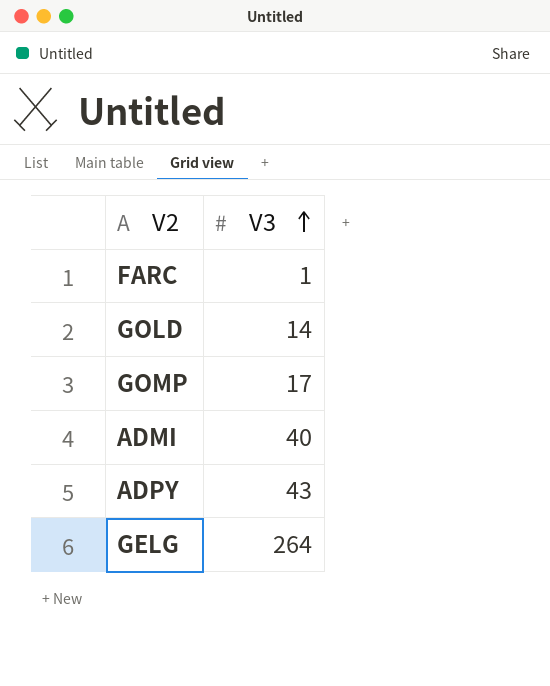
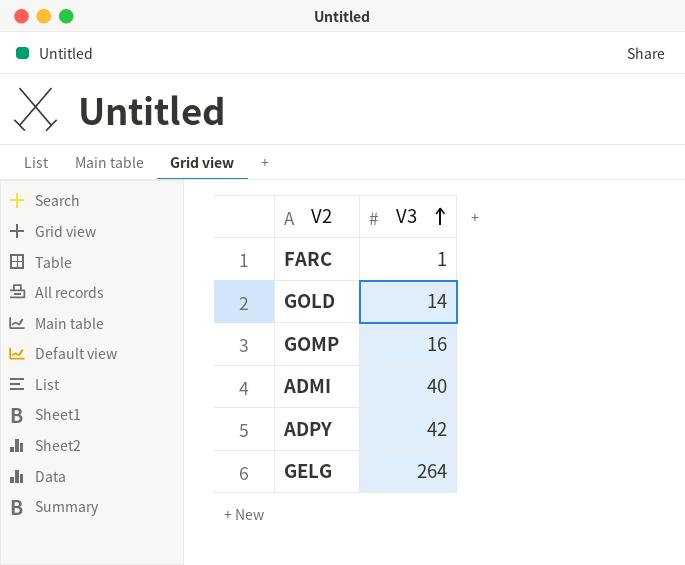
GOMP | V3: 17 -> 16
ADPY | V3: 43 -> 42

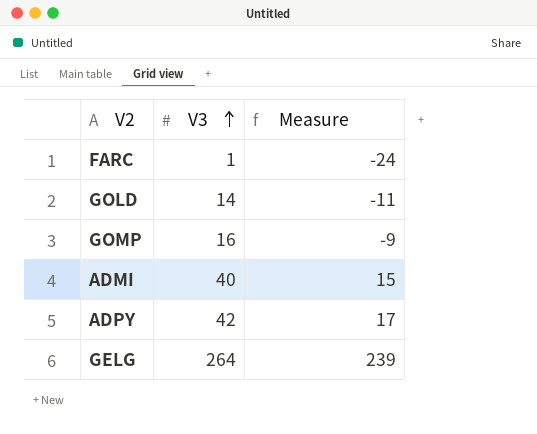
column Measure | formula: none -> [V3] - 25

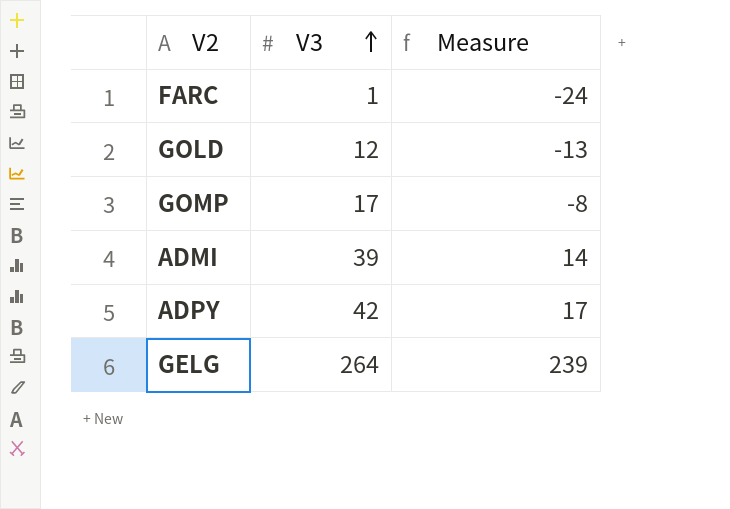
GOLD | V3: 14 -> 12
GOLD | Measure: -11 -> -13
GOMP | V3: 16 -> 17
GOMP | Measure: -9 -> -8
ADMI | V3: 40 -> 39
ADMI | Measure: 15 -> 14

